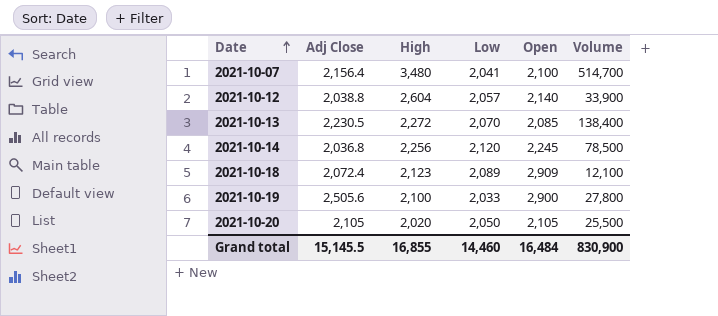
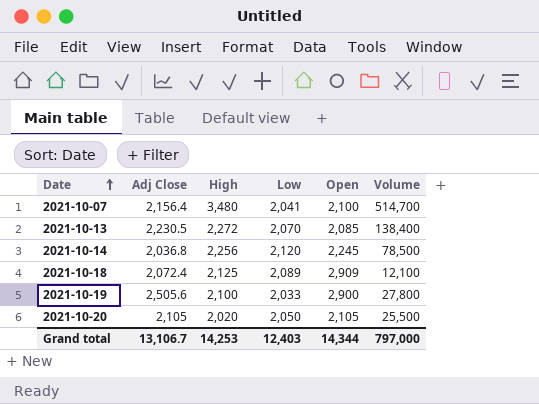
row 2021-10-12: 2,038.8 | 2,604 | 2,057 | 2,140 | 33,900 -> none
2021-10-18 | High: 2,123 -> 2,125
Grand total | Adj Close: 15,145.5 -> 13,106.7
Grand total | High: 16,855 -> 14,253
Grand total | Low: 14,460 -> 12,403
Grand total | Open: 16,484 -> 14,344
Grand total | Volume: 830,900 -> 797,000

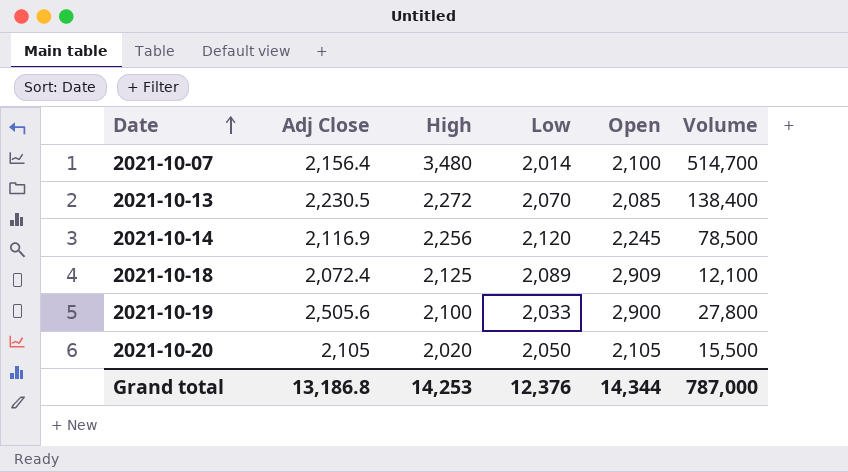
2021-10-07 | Low: 2,041 -> 2,014
2021-10-14 | Adj Close: 2,036.8 -> 2,116.9
2021-10-20 | Volume: 25,500 -> 15,500
Grand total | Adj Close: 13,106.7 -> 13,186.8
Grand total | Low: 12,403 -> 12,376
Grand total | Volume: 797,000 -> 787,000

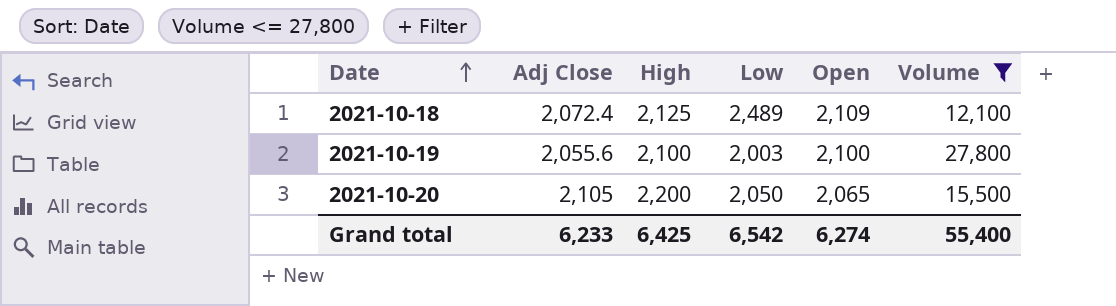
filter: none -> Volume <= 27,800
2021-10-18 | Low: 2,089 -> 2,489
2021-10-18 | Open: 2,909 -> 2,109
2021-10-19 | Adj Close: 2,505.6 -> 2,055.6
2021-10-19 | Low: 2,033 -> 2,003
2021-10-19 | Open: 2,900 -> 2,100
2021-10-20 | High: 2,020 -> 2,200
2021-10-20 | Open: 2,105 -> 2,065
Grand total | Adj Close: 13,186.8 -> 6,233
Grand total | High: 14,253 -> 6,425
Grand total | Low: 12,376 -> 6,542
Grand total | Open: 14,344 -> 6,274
Grand total | Volume: 787,000 -> 55,400

